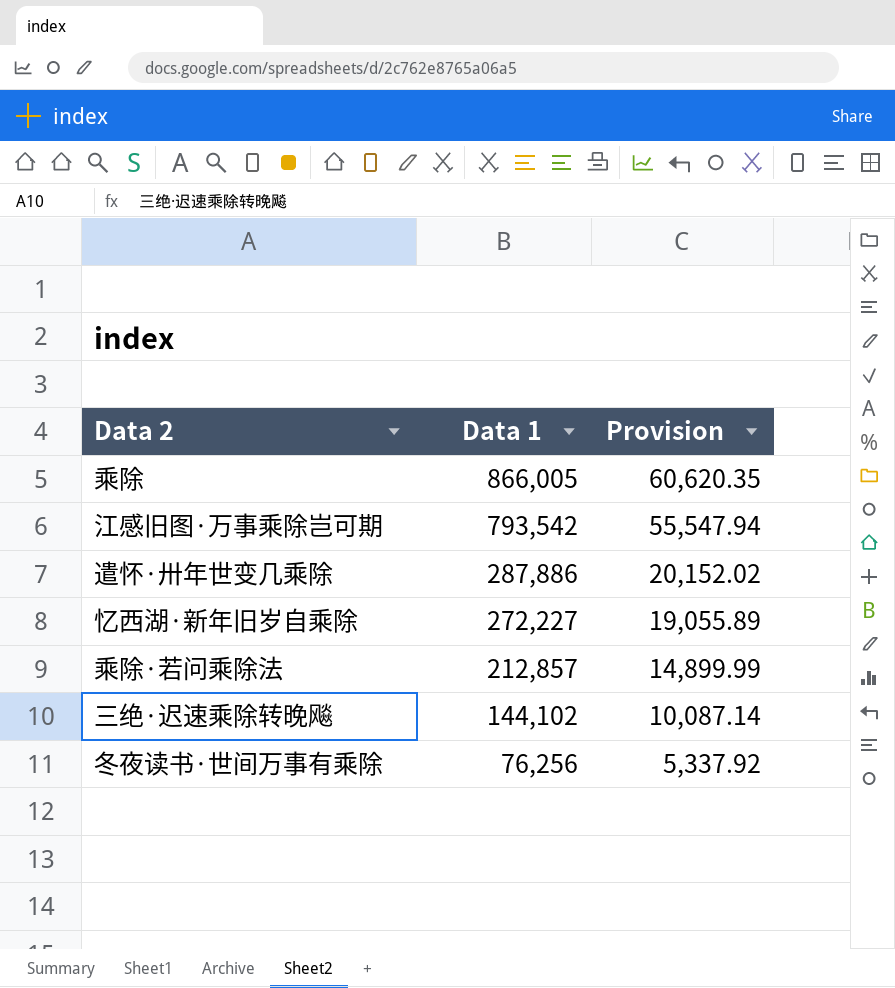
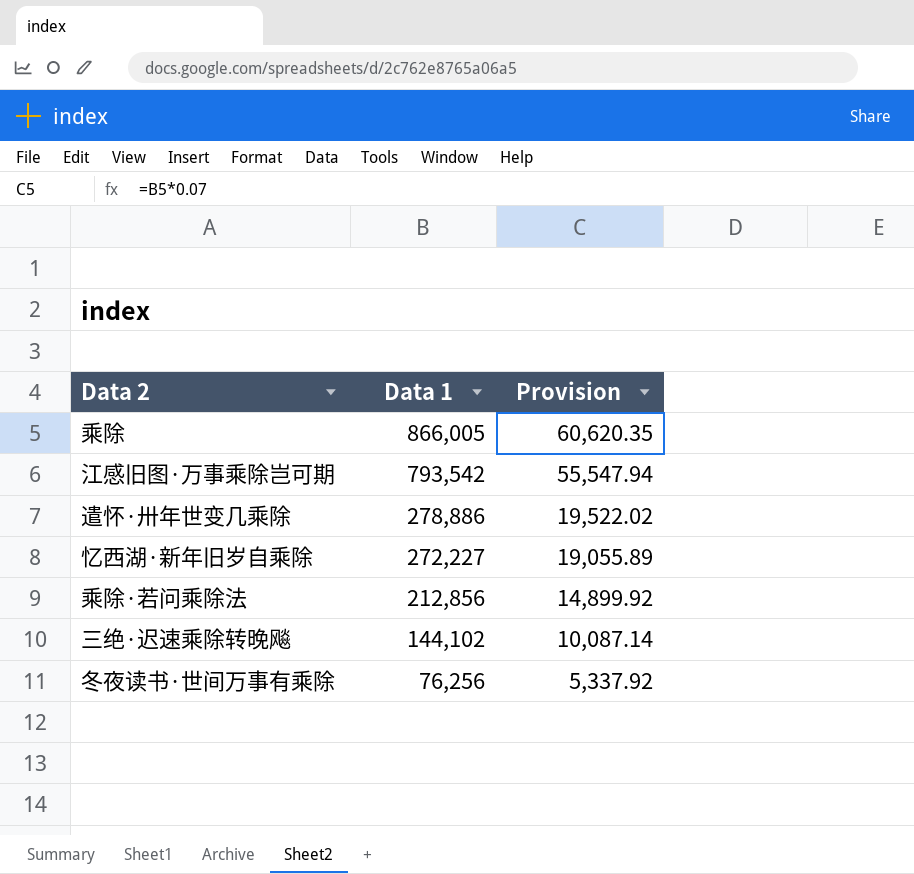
遣怀·卅年世变几乘除 | Data 1: 287,886 -> 278,886
遣怀·卅年世变几乘除 | Provision: 20,152.02 -> 19,522.02
乘除·若问乘除法 | Data 1: 212,857 -> 212,856
乘除·若问乘除法 | Provision: 14,899.99 -> 14,899.92

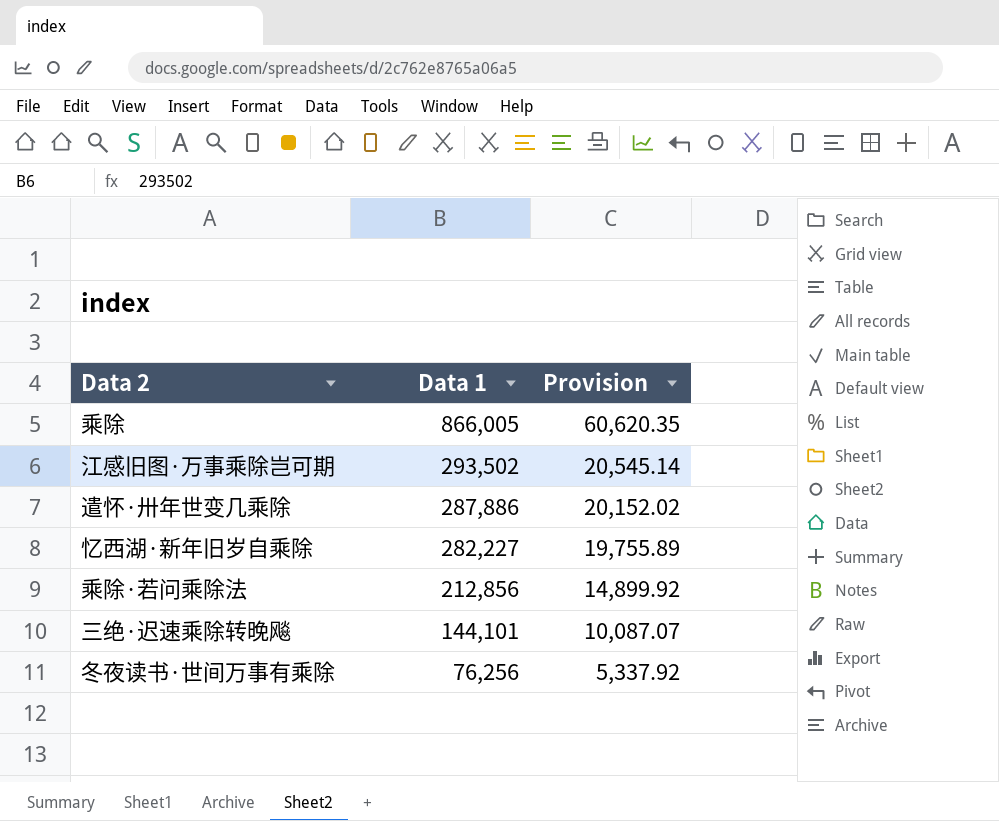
江感旧图·万事乘除岂可期 | Data 1: 793,542 -> 293,502
江感旧图·万事乘除岂可期 | Provision: 55,547.94 -> 20,545.14
遣怀·卅年世变几乘除 | Data 1: 278,886 -> 287,886
遣怀·卅年世变几乘除 | Provision: 19,522.02 -> 20,152.02
忆西湖·新年旧岁自乘除 | Data 1: 272,227 -> 282,227
忆西湖·新年旧岁自乘除 | Provision: 19,055.89 -> 19,755.89
三绝·迟速乘除转晚飚 | Data 1: 144,102 -> 144,101
三绝·迟速乘除转晚飚 | Provision: 10,087.14 -> 10,087.07

